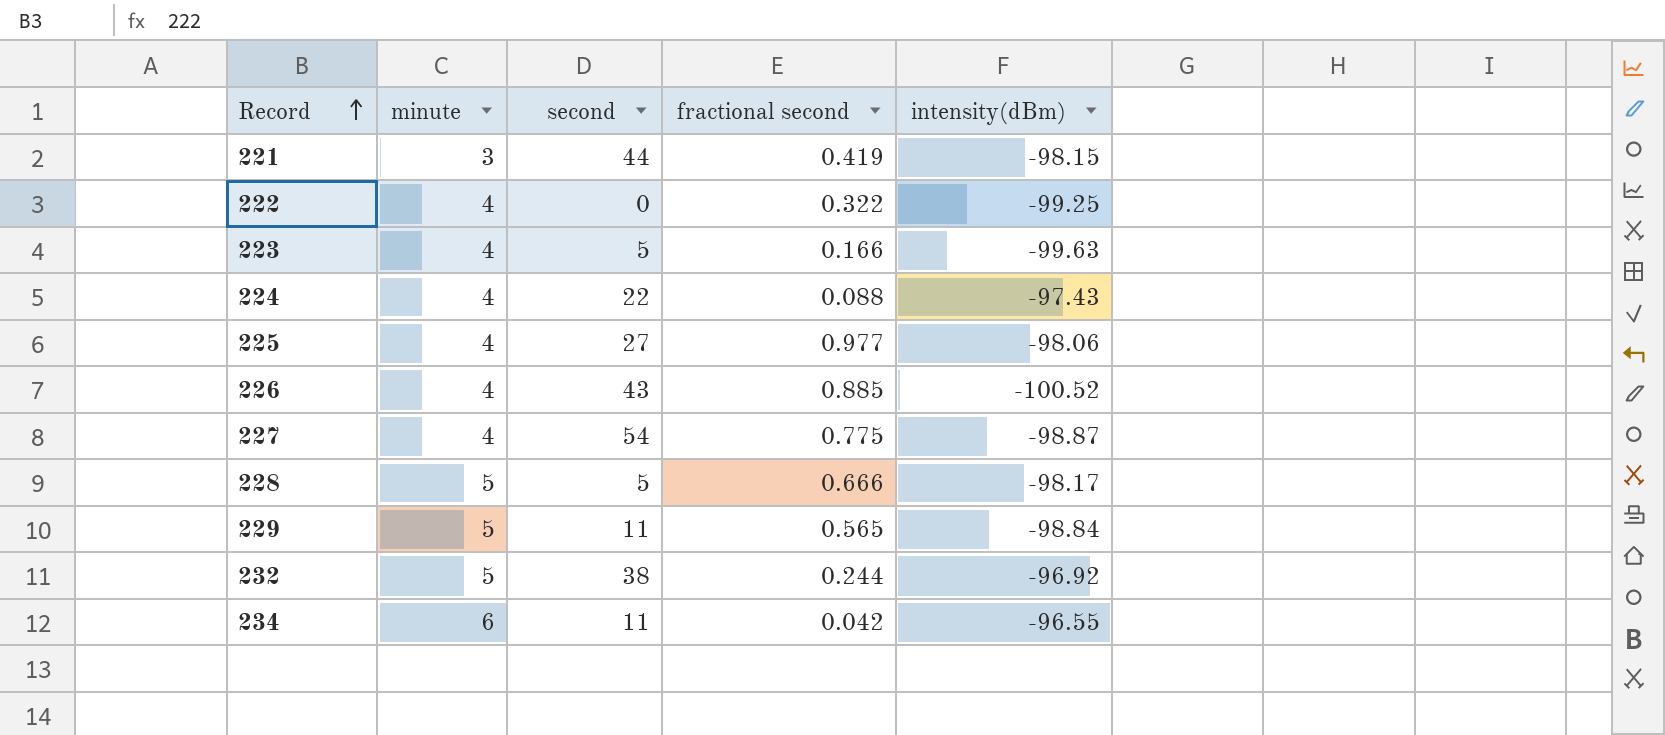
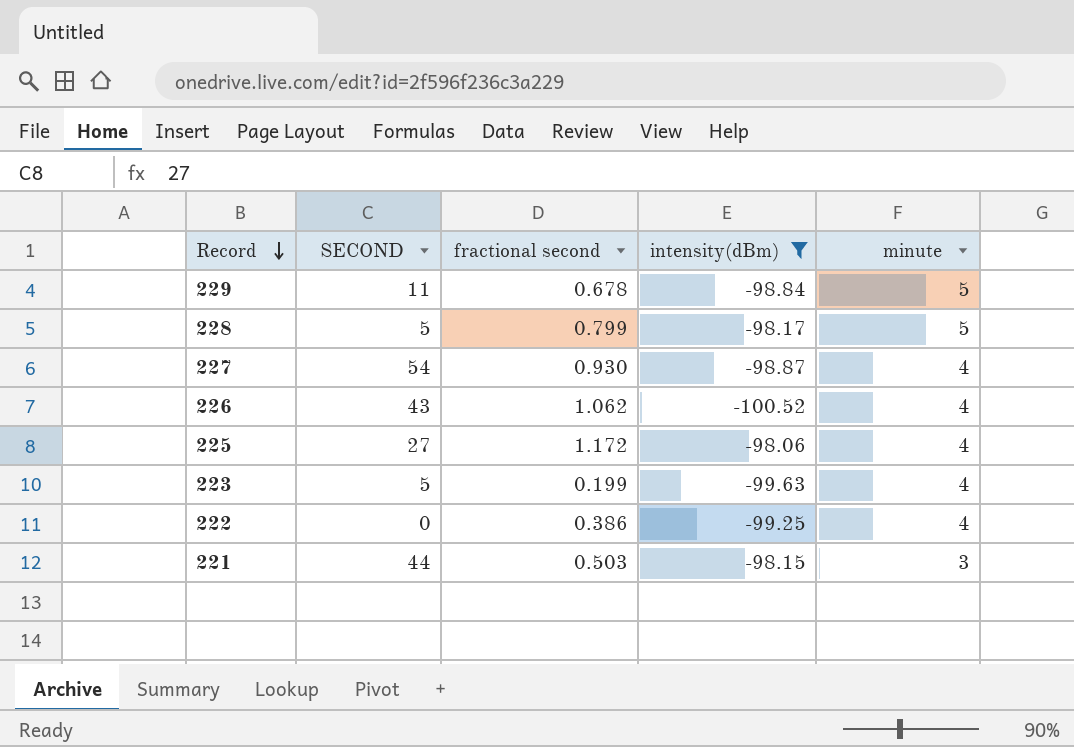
filter: none -> intensity(dBm) <= -98.06
row order: Record ascending -> Record descending
column name: second -> SECOND
column minute | position: 2 -> 5
229 | fractional second: 0.565 -> 0.678
228 | fractional second: 0.666 -> 0.799
227 | fractional second: 0.775 -> 0.930
226 | fractional second: 0.885 -> 1.062
225 | fractional second: 0.977 -> 1.172
223 | fractional second: 0.166 -> 0.199
222 | fractional second: 0.322 -> 0.386
221 | fractional second: 0.419 -> 0.503

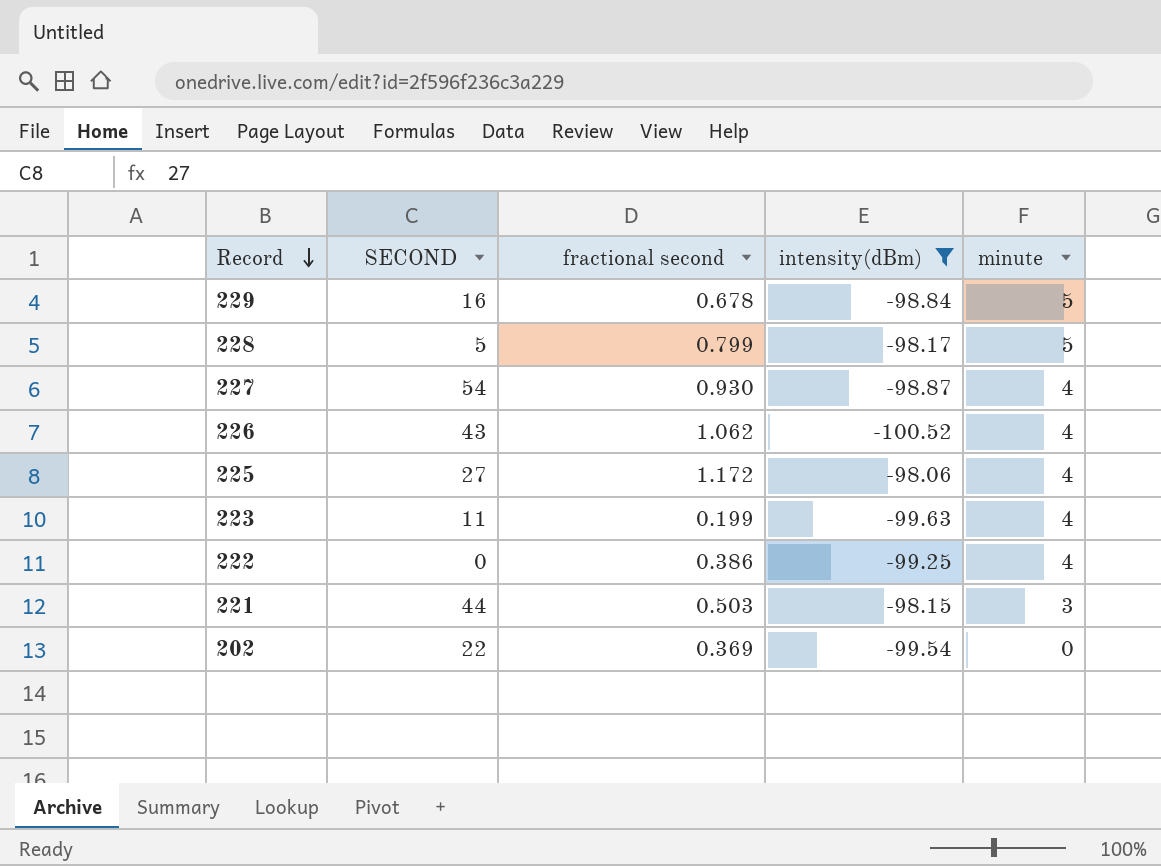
229 | SECOND: 11 -> 16
223 | SECOND: 5 -> 11
row 202: none -> 22 | 0.369 | -99.54 | 0

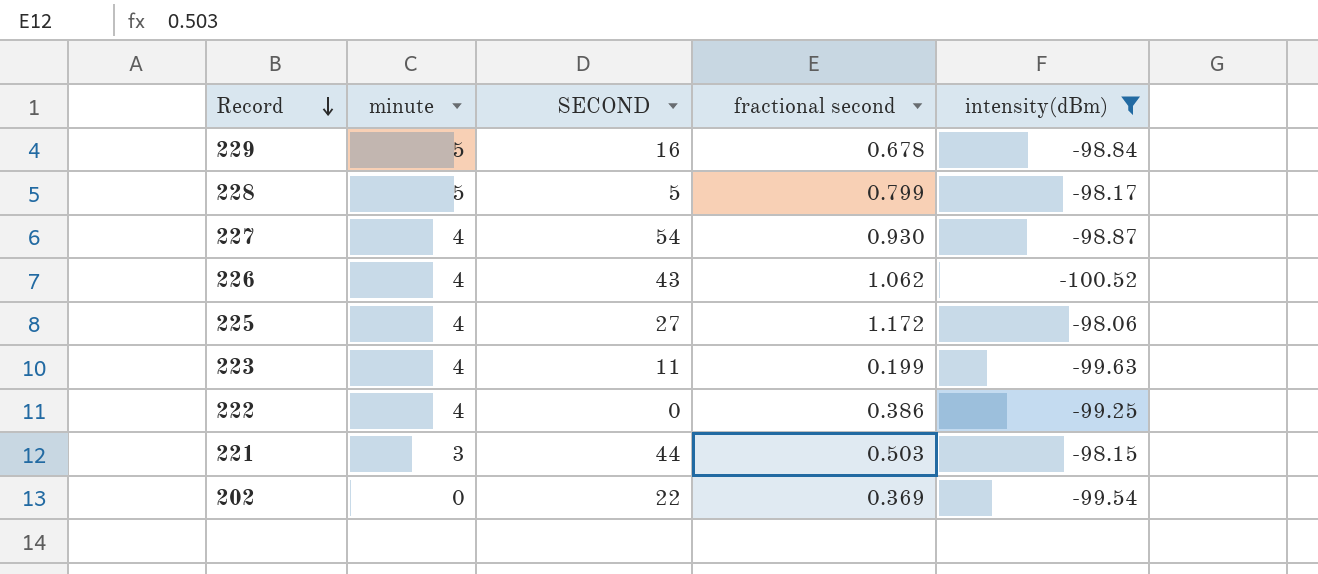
column minute | position: 5 -> 2

